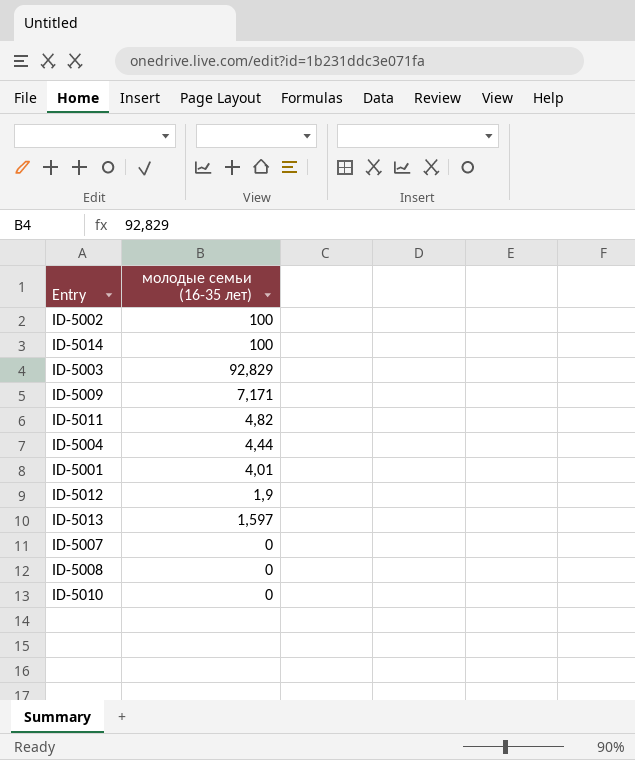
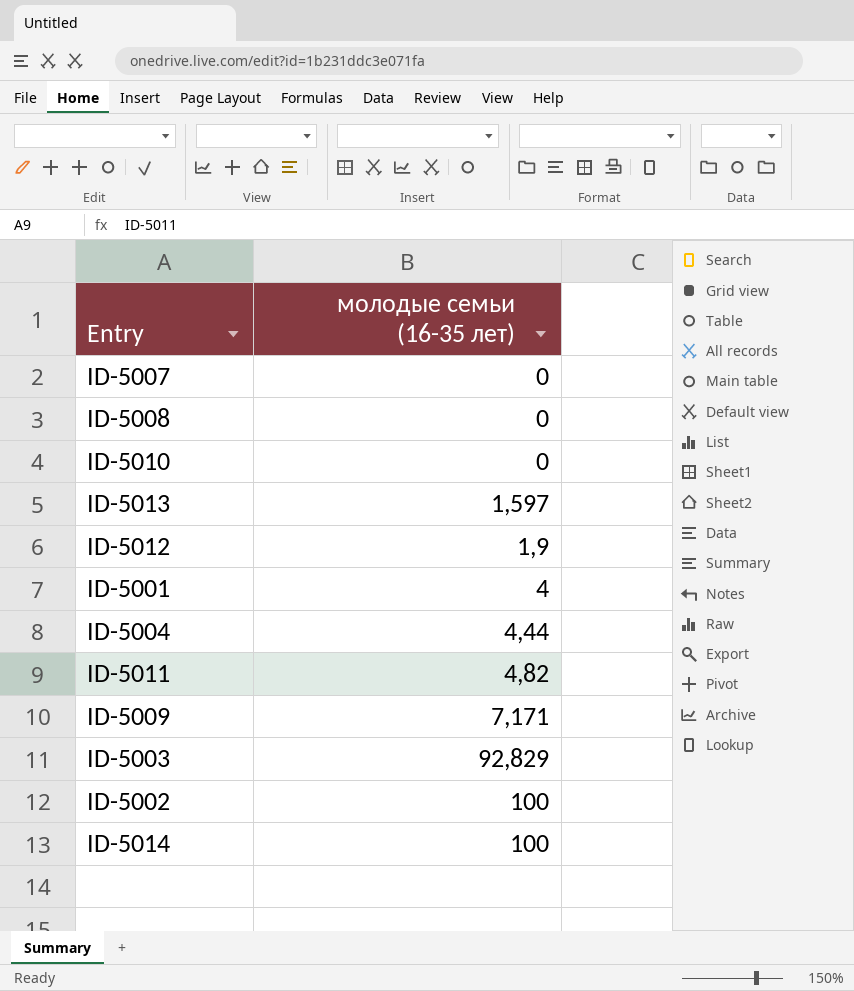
row order: молодые семьи (16-35 лет) descending -> молодые семьи (16-35 лет) ascending
ID-5001 | молодые семьи (16-35 лет): 4,01 -> 4

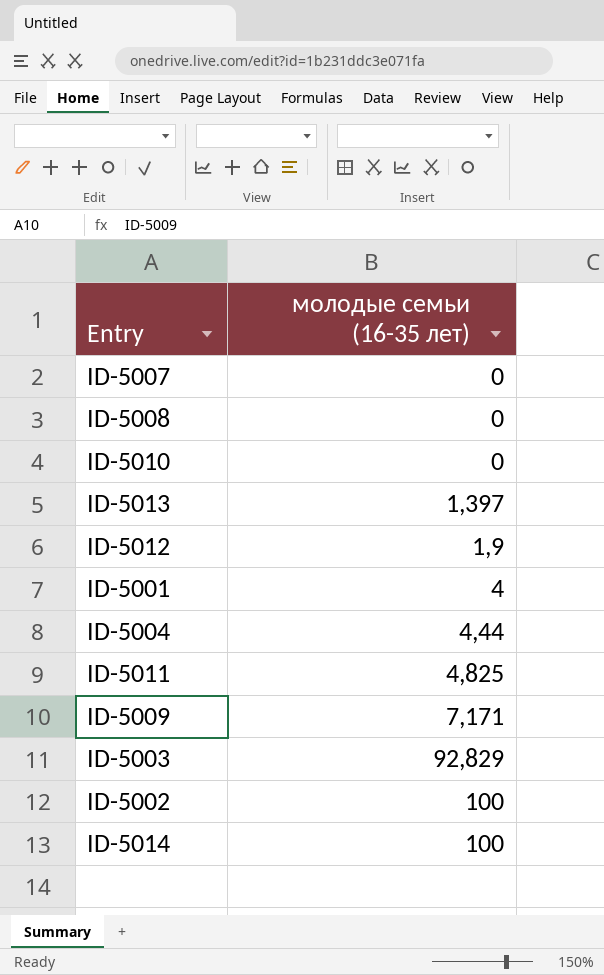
ID-5013 | молодые семьи (16-35 лет): 1,597 -> 1,397
ID-5011 | молодые семьи (16-35 лет): 4,82 -> 4,825

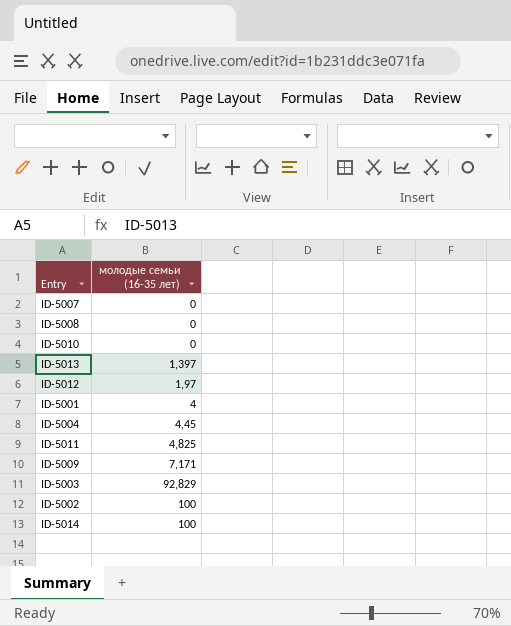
ID-5012 | молодые семьи (16-35 лет): 1,9 -> 1,97
ID-5004 | молодые семьи (16-35 лет): 4,44 -> 4,45

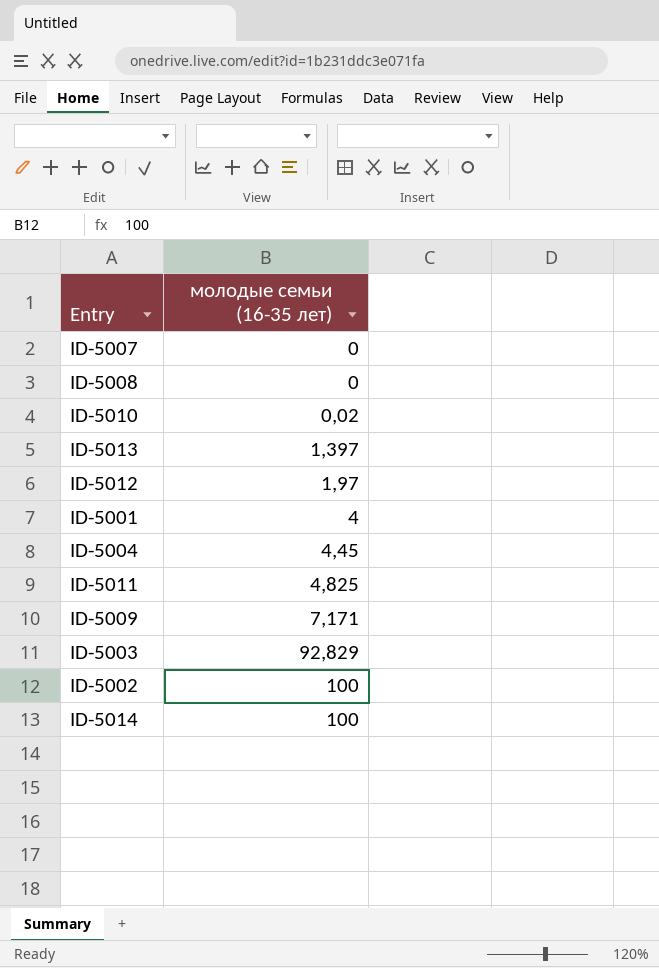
ID-5010 | молодые семьи (16-35 лет): 0 -> 0,02

